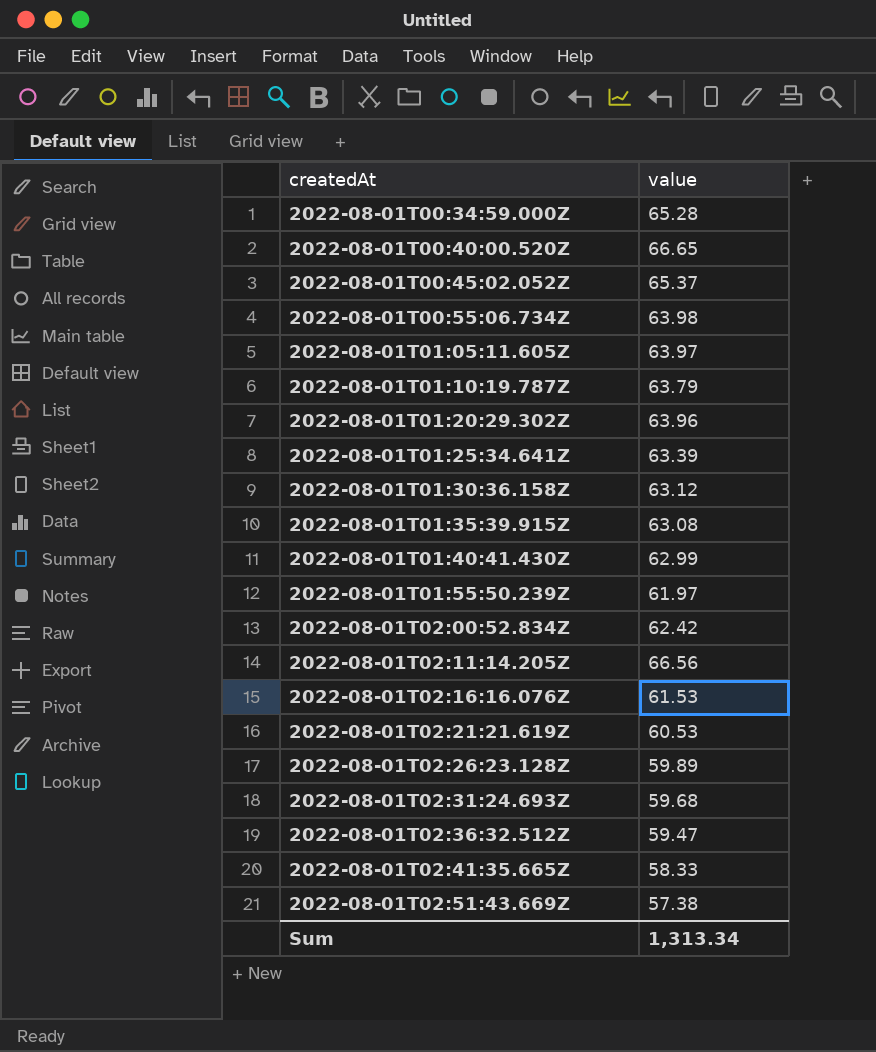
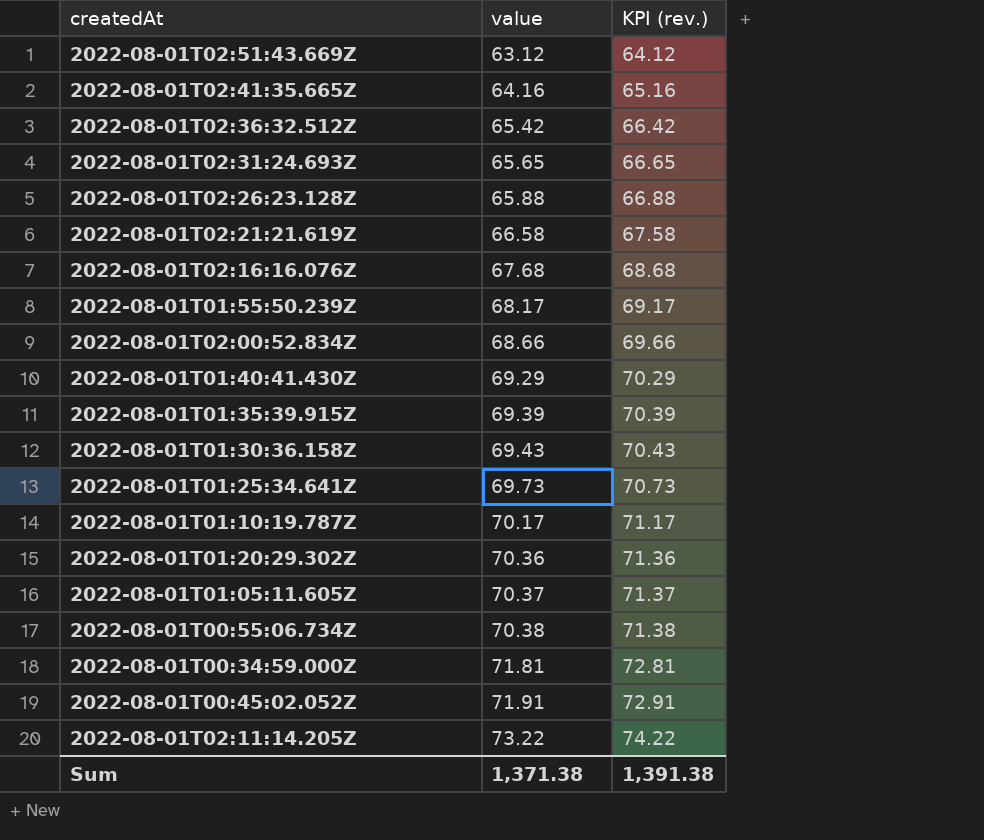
row order: createdAt ascending -> value ascending
column KPI (rev.) | formula: none -> [value] + 1
row 2022-08-01T00:40:00.520Z: 66.65 -> none
2022-08-01T02:51:43.669Z | value: 57.38 -> 63.12
2022-08-01T02:41:35.665Z | value: 58.33 -> 64.16
2022-08-01T02:36:32.512Z | value: 59.47 -> 65.42
2022-08-01T02:31:24.693Z | value: 59.68 -> 65.65
2022-08-01T02:26:23.128Z | value: 59.89 -> 65.88
2022-08-01T02:21:21.619Z | value: 60.53 -> 66.58
2022-08-01T02:16:16.076Z | value: 61.53 -> 67.68
2022-08-01T01:55:50.239Z | value: 61.97 -> 68.17
2022-08-01T02:00:52.834Z | value: 62.42 -> 68.66
2022-08-01T01:40:41.430Z | value: 62.99 -> 69.29
2022-08-01T01:35:39.915Z | value: 63.08 -> 69.39
2022-08-01T01:30:36.158Z | value: 63.12 -> 69.43
2022-08-01T01:25:34.641Z | value: 63.39 -> 69.73
2022-08-01T01:10:19.787Z | value: 63.79 -> 70.17
2022-08-01T01:20:29.302Z | value: 63.96 -> 70.36
2022-08-01T01:05:11.605Z | value: 63.97 -> 70.37
2022-08-01T00:55:06.734Z | value: 63.98 -> 70.38
2022-08-01T00:34:59.000Z | value: 65.28 -> 71.81
2022-08-01T00:45:02.052Z | value: 65.37 -> 71.91
2022-08-01T02:11:14.205Z | value: 66.56 -> 73.22
Sum | value: 1,313.34 -> 1,371.38

